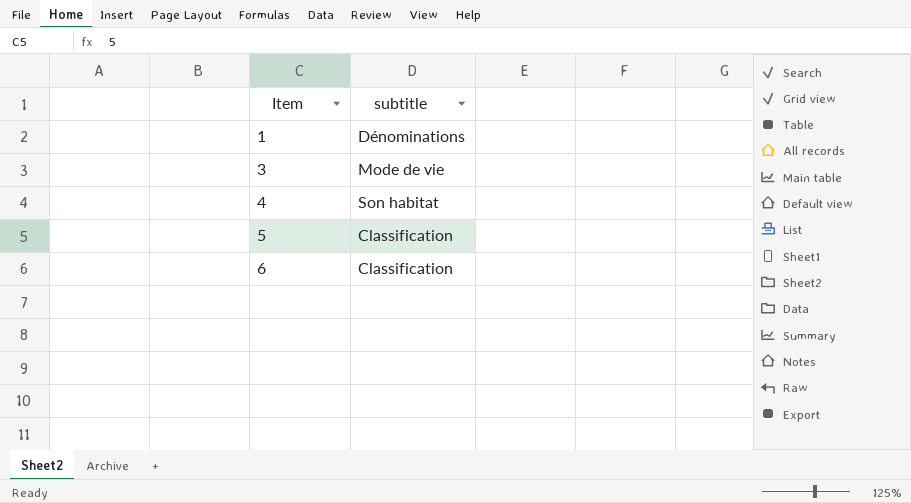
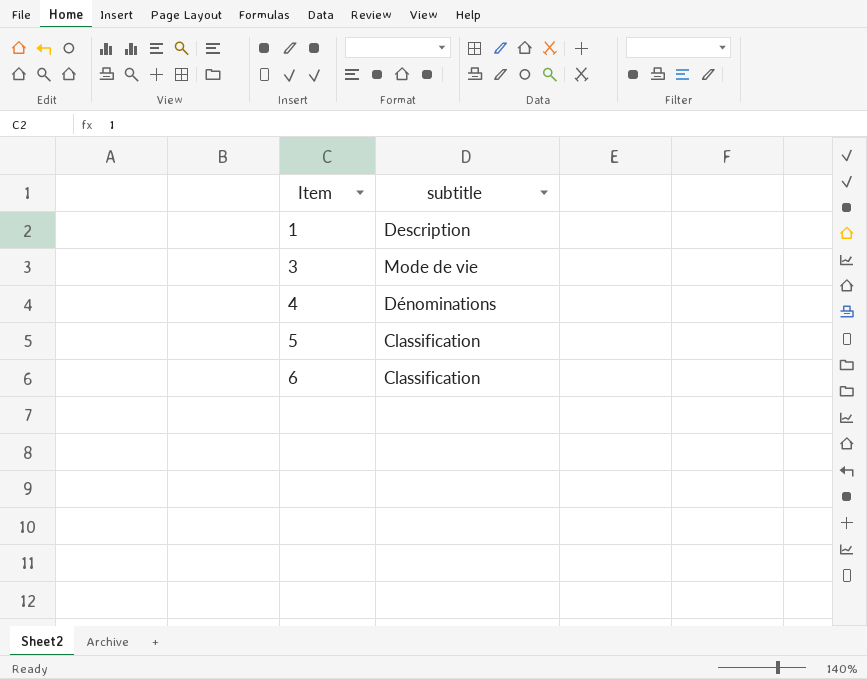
1 | subtitle: Dénominations -> Description
4 | subtitle: Son habitat -> Dénominations

